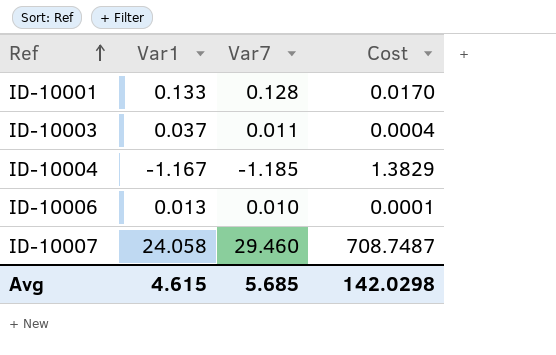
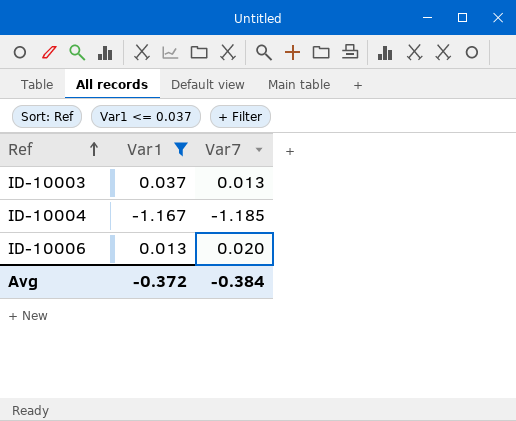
filter: none -> Var1 <= 0.037
column Cost | formula: [Var1] * [Var7] -> none
ID-10003 | Var7: 0.011 -> 0.013
ID-10006 | Var7: 0.010 -> 0.020
Avg | Var1: 4.615 -> -0.372
Avg | Var7: 5.685 -> -0.384

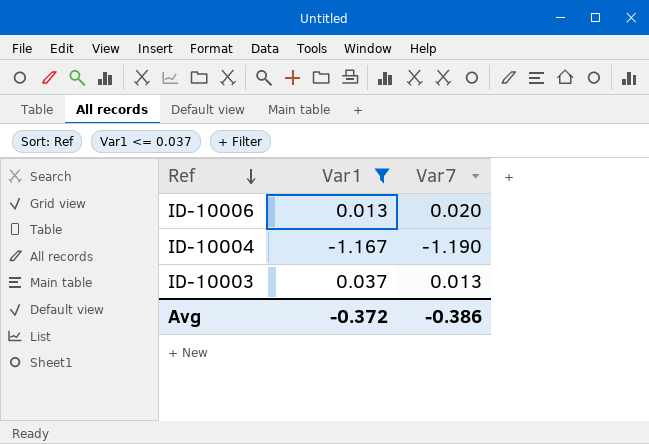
row order: Ref ascending -> Ref descending
ID-10004 | Var7: -1.185 -> -1.190
Avg | Var7: -0.384 -> -0.386

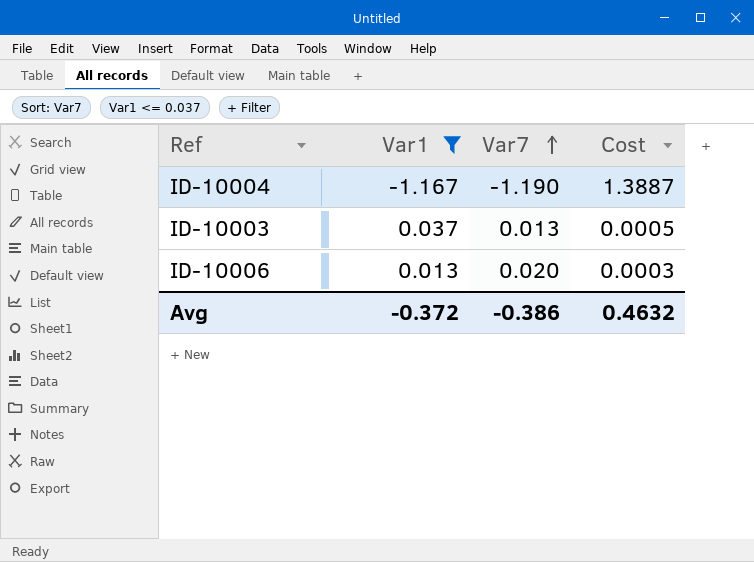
row order: Ref descending -> Var7 ascending
column Cost | formula: none -> [Var1] * [Var7]

